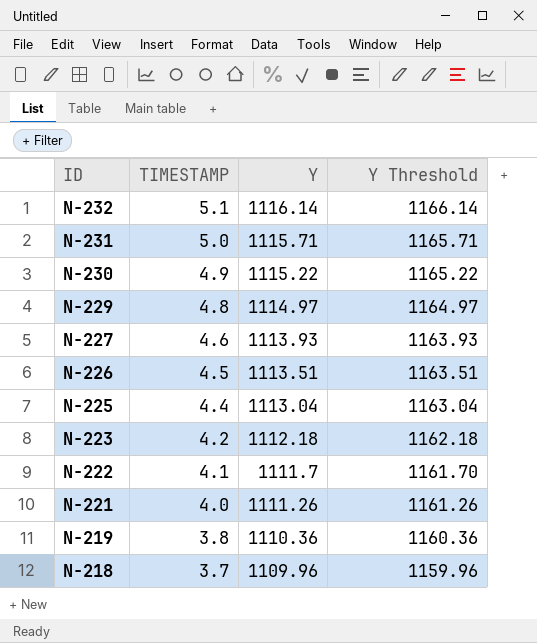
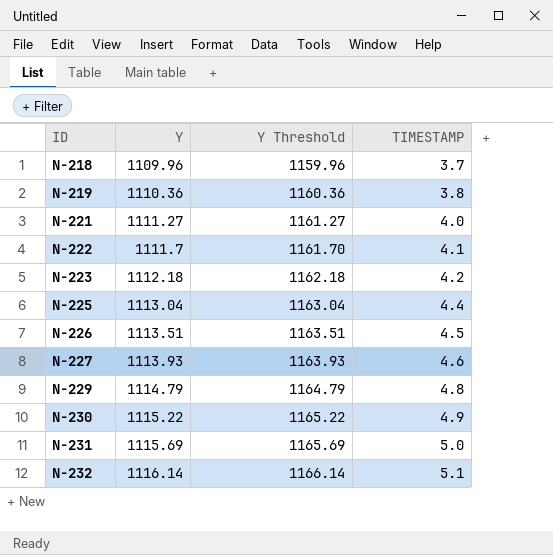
row order: ID descending -> ID ascending
column TIMESTAMP | position: 2 -> 4
N-221 | Y: 1111.26 -> 1111.27
N-221 | Y Threshold: 1161.26 -> 1161.27
N-229 | Y: 1114.97 -> 1114.79
N-229 | Y Threshold: 1164.97 -> 1164.79
N-231 | Y: 1115.71 -> 1115.69
N-231 | Y Threshold: 1165.71 -> 1165.69

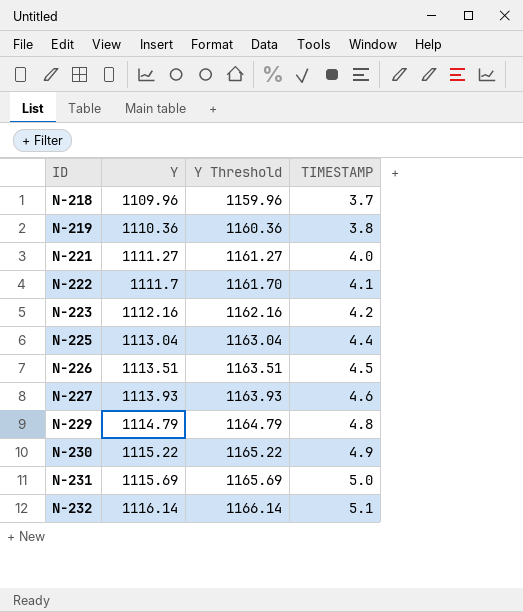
N-223 | Y: 1112.18 -> 1112.16
N-223 | Y Threshold: 1162.18 -> 1162.16

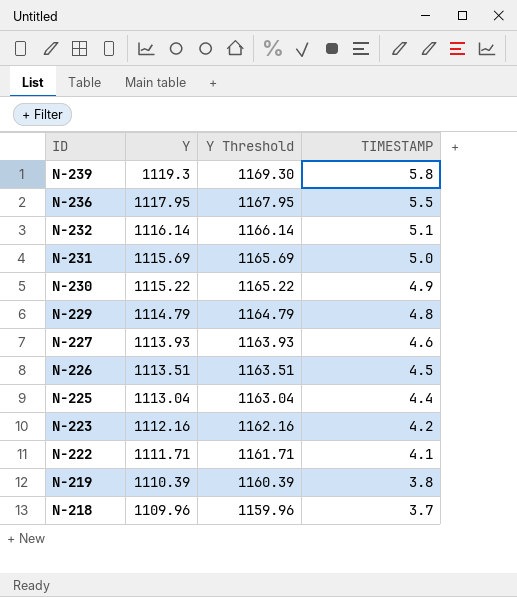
row order: ID ascending -> ID descending
row N-221: 1111.27 | 1161.27 | 4.0 -> none
row N-239: none -> 1119.3 | 1169.30 | 5.8
row N-236: none -> 1117.95 | 1167.95 | 5.5
N-222 | Y: 1111.7 -> 1111.71
N-222 | Y Threshold: 1161.70 -> 1161.71
N-219 | Y: 1110.36 -> 1110.39
N-219 | Y Threshold: 1160.36 -> 1160.39

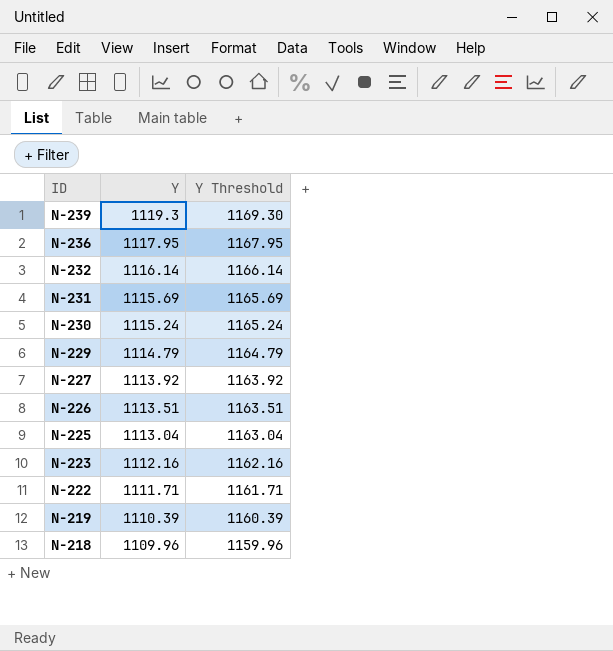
column TIMESTAMP | position: 4 -> none
N-230 | Y: 1115.22 -> 1115.24
N-230 | Y Threshold: 1165.22 -> 1165.24
N-227 | Y: 1113.93 -> 1113.92
N-227 | Y Threshold: 1163.93 -> 1163.92

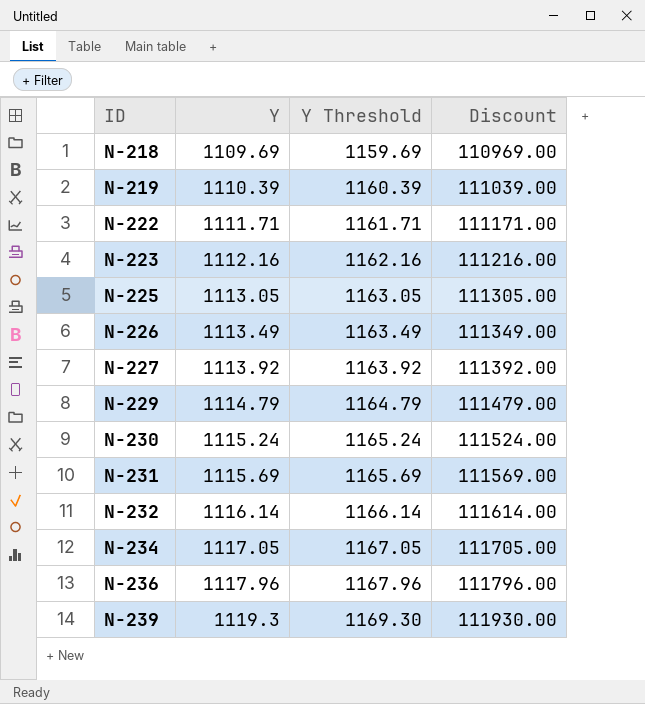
row order: ID descending -> ID ascending
column Discount | formula: none -> [Y] * 100
N-218 | Y: 1109.96 -> 1109.69
N-218 | Y Threshold: 1159.96 -> 1159.69
N-225 | Y: 1113.04 -> 1113.05
N-225 | Y Threshold: 1163.04 -> 1163.05
N-226 | Y: 1113.51 -> 1113.49
N-226 | Y Threshold: 1163.51 -> 1163.49
row N-234: none -> 1117.05 | 1167.05 | 111705.00
N-236 | Y: 1117.95 -> 1117.96
N-236 | Y Threshold: 1167.95 -> 1167.96

